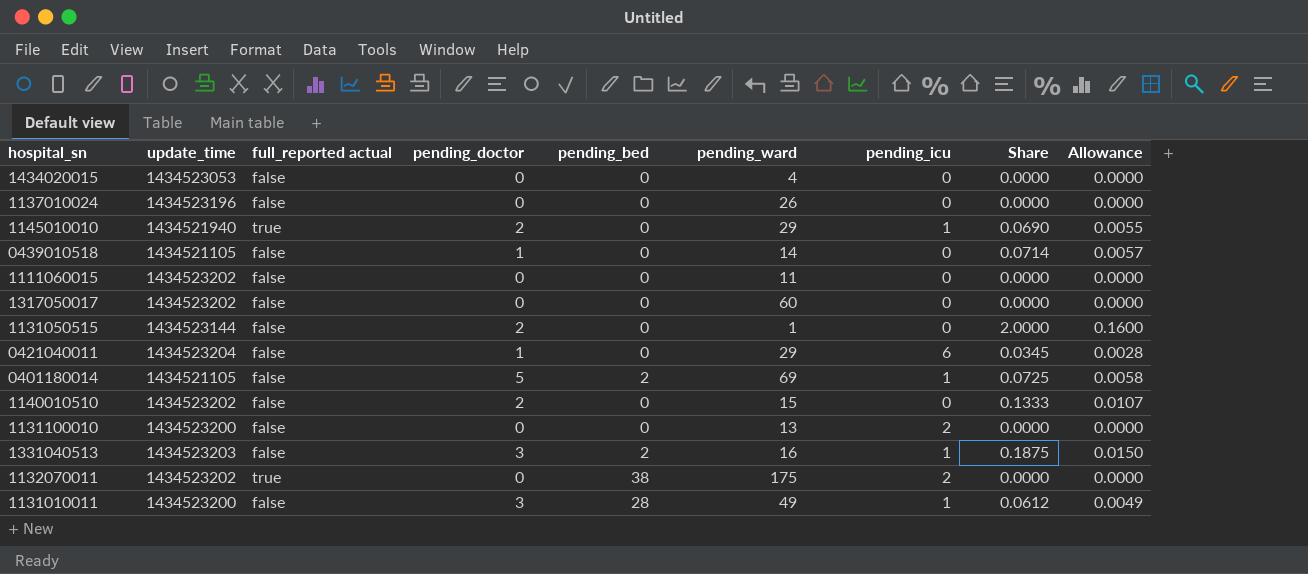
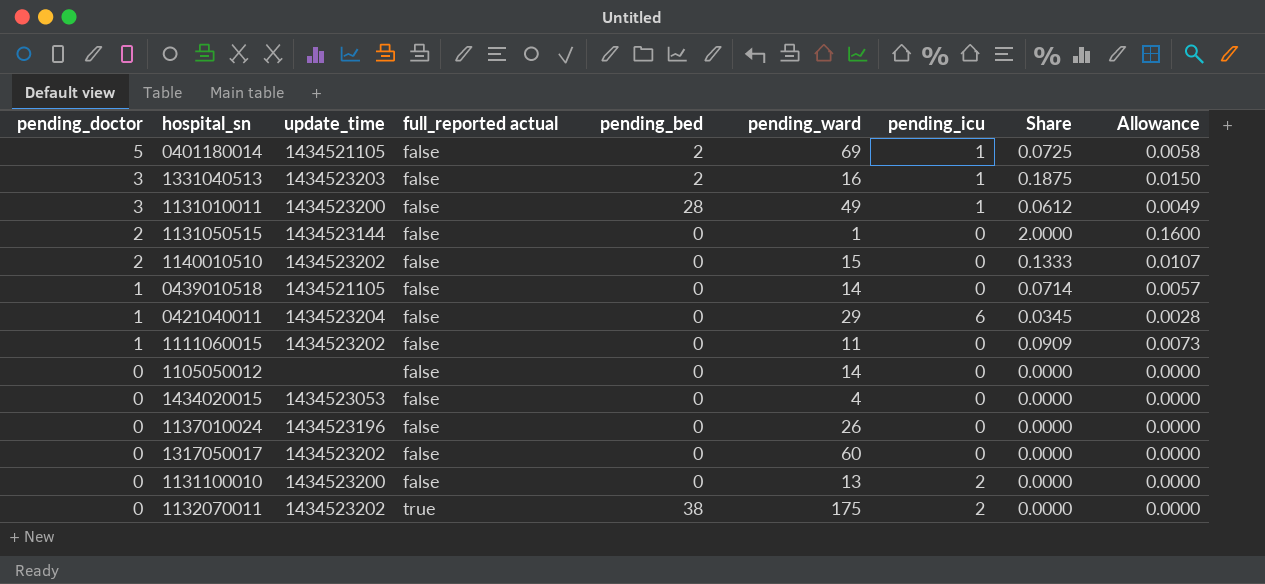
row order: none -> pending_doctor descending
column pending_doctor | position: 4 -> 1
row 1145010010: 1434521940 | true | 2 | 0 | 29 | 1 | 0.0690 | 0.0055 -> none
1111060015 | pending_doctor: 0 -> 1
1111060015 | Share: 0.0000 -> 0.0909
1111060015 | Allowance: 0.0000 -> 0.0073
row 1105050012: none -> 0 | none | false | 0 | 14 | 0 | 0.0000 | 0.0000

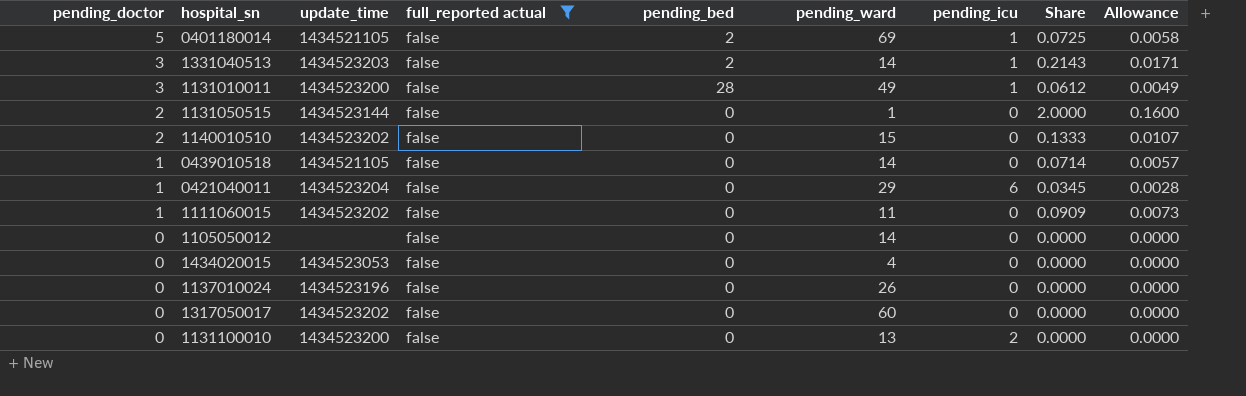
filter: none -> full_reported actual = false
1331040513 | pending_ward: 16 -> 14
1331040513 | Share: 0.1875 -> 0.2143
1331040513 | Allowance: 0.0150 -> 0.0171

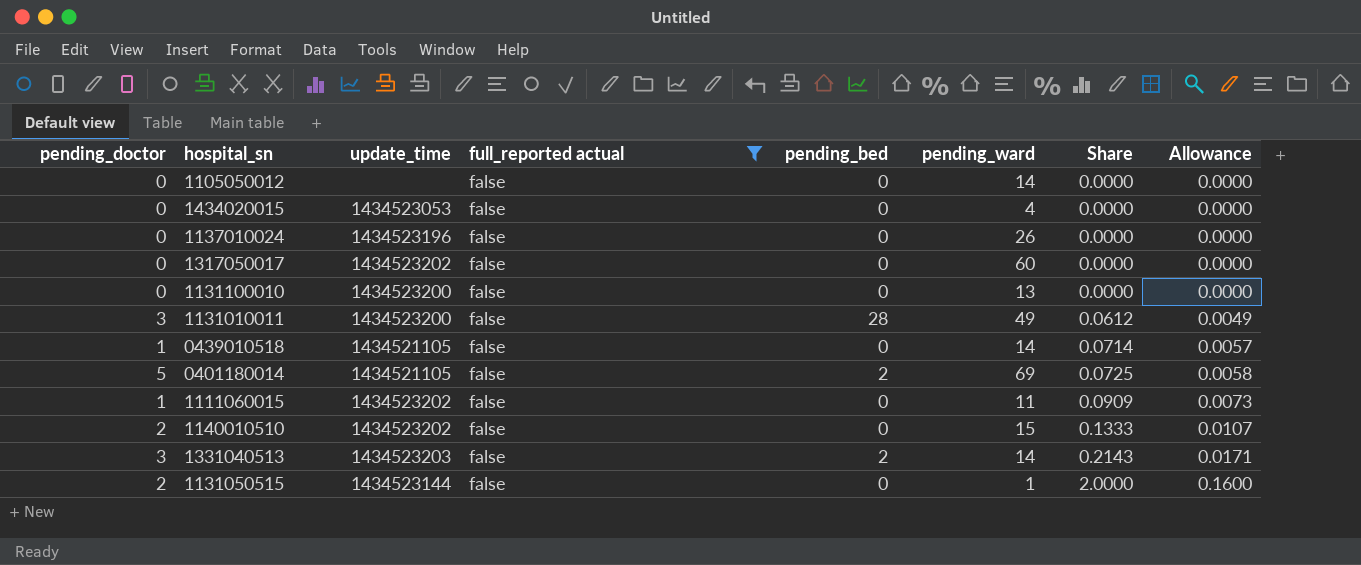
row order: pending_doctor descending -> Share ascending
column pending_icu | position: 7 -> none
row 0421040011: 1 | 1434523204 | false | 0 | 29 | 6 | 0.0345 | 0.0028 -> none

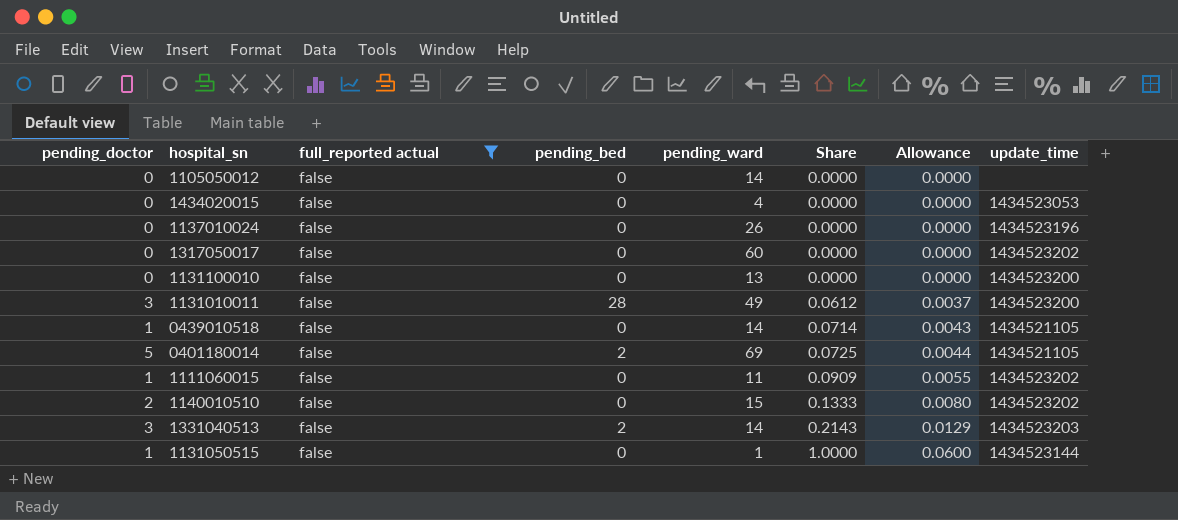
column Allowance | formula: [Share] * 0.08 -> [Share] * 0.06
column update_time | position: 3 -> 8
1131050515 | pending_doctor: 2 -> 1
1131050515 | Share: 2.0000 -> 1.0000

